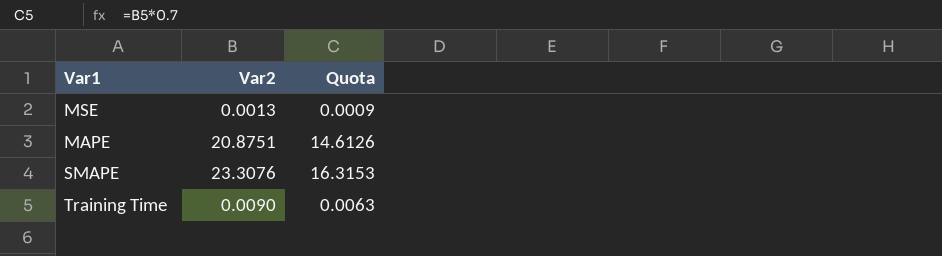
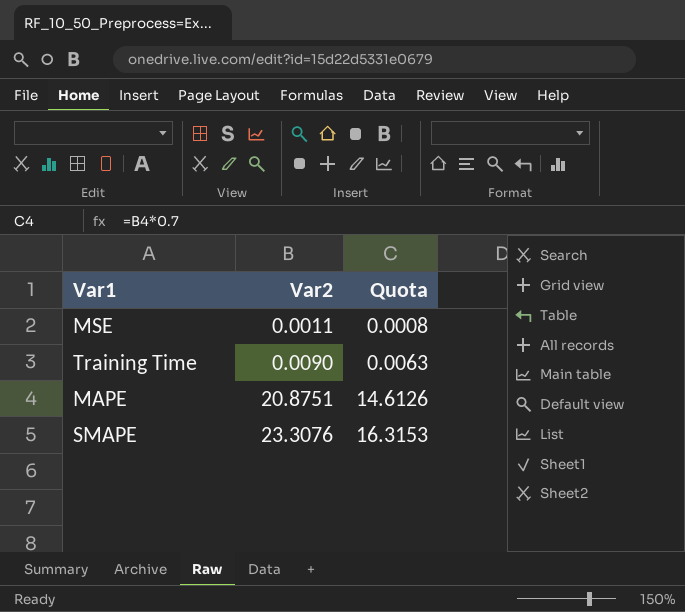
row order: none -> Var2 ascending
MSE | Var2: 0.0013 -> 0.0011
MSE | Quota: 0.0009 -> 0.0008

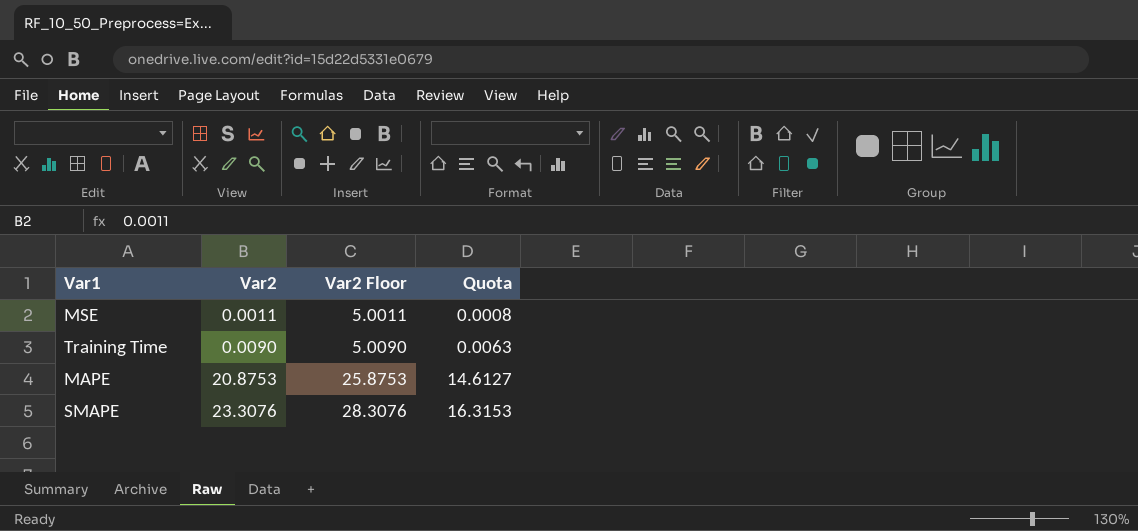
column Var2 Floor | formula: none -> [Var2] + 5
MAPE | Var2: 20.8751 -> 20.8753
MAPE | Quota: 14.6126 -> 14.6127

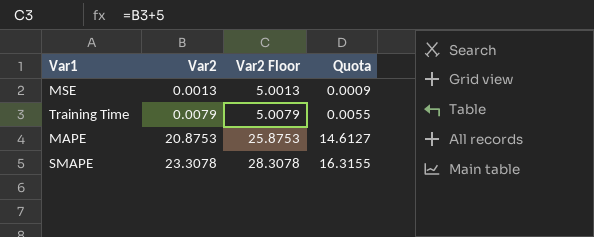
MSE | Var2: 0.0011 -> 0.0013
MSE | Var2 Floor: 5.0011 -> 5.0013
MSE | Quota: 0.0008 -> 0.0009
Training Time | Var2: 0.0090 -> 0.0079
Training Time | Var2 Floor: 5.0090 -> 5.0079
Training Time | Quota: 0.0063 -> 0.0055
SMAPE | Var2: 23.3076 -> 23.3078
SMAPE | Var2 Floor: 28.3076 -> 28.3078
SMAPE | Quota: 16.3153 -> 16.3155

